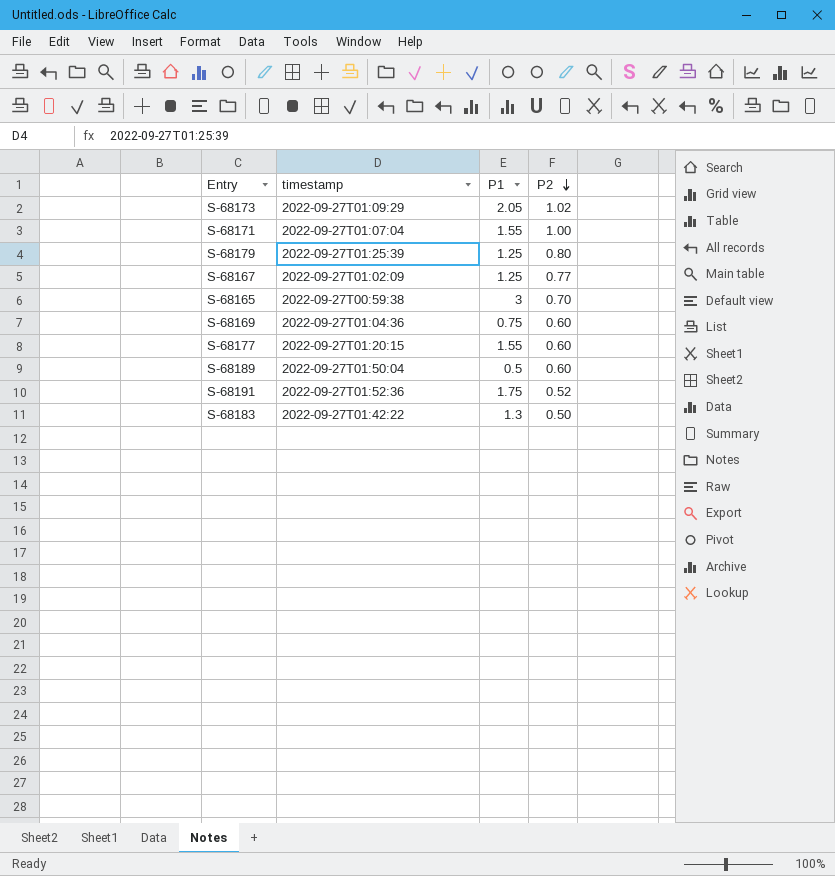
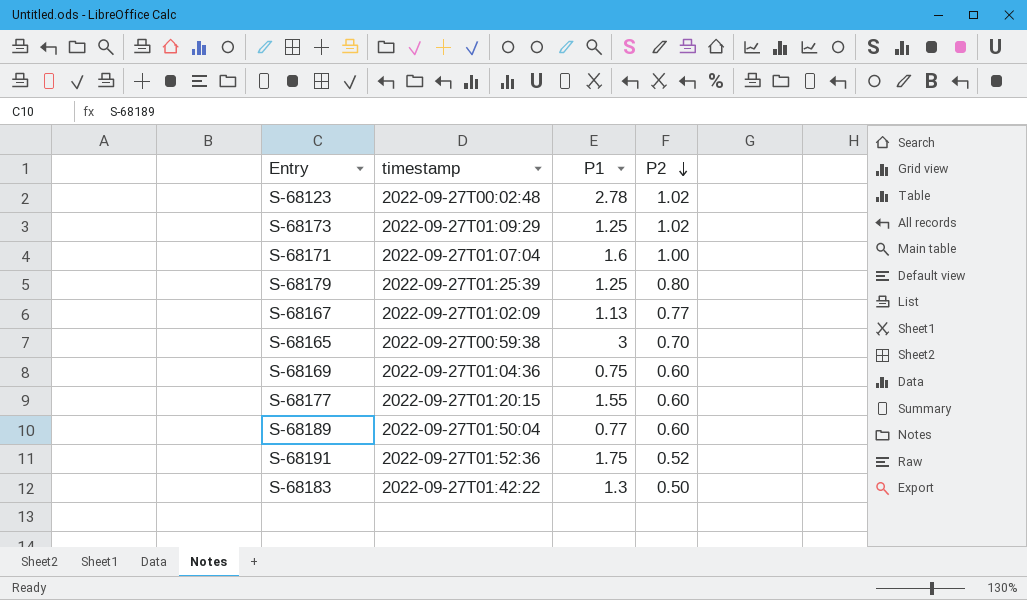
row S-68123: none -> 2022-09-27T00:02:48 | 2.78 | 1.02
S-68173 | P1: 2.05 -> 1.25
S-68171 | P1: 1.55 -> 1.6
S-68167 | P1: 1.25 -> 1.13
S-68189 | P1: 0.5 -> 0.77

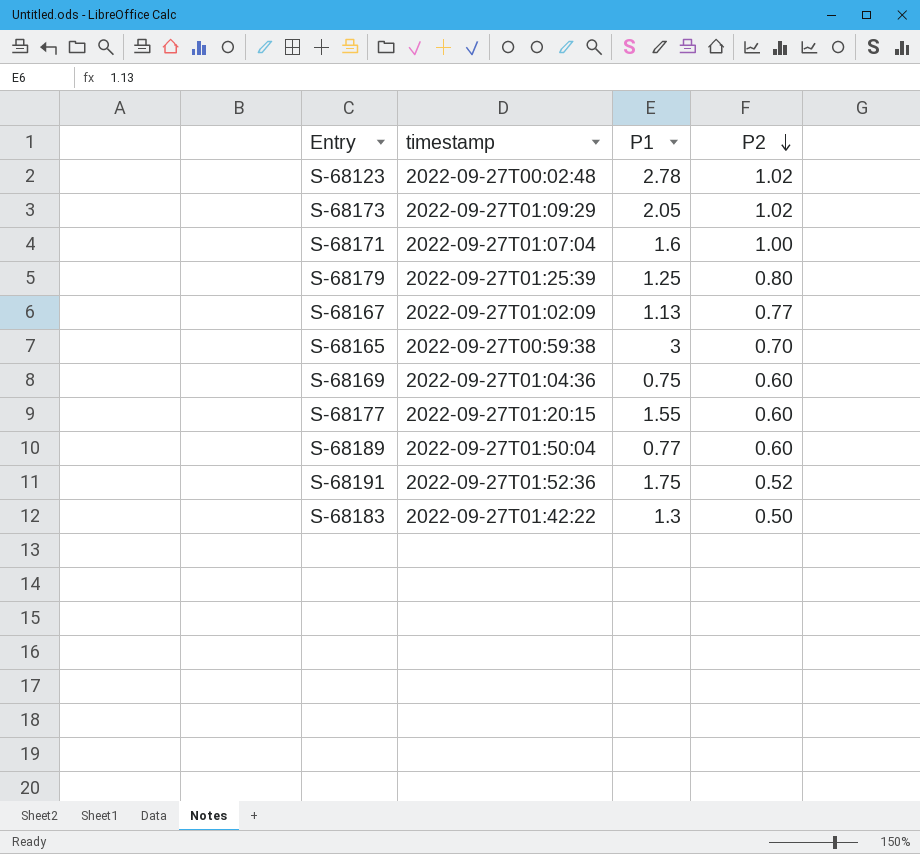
S-68173 | P1: 1.25 -> 2.05

